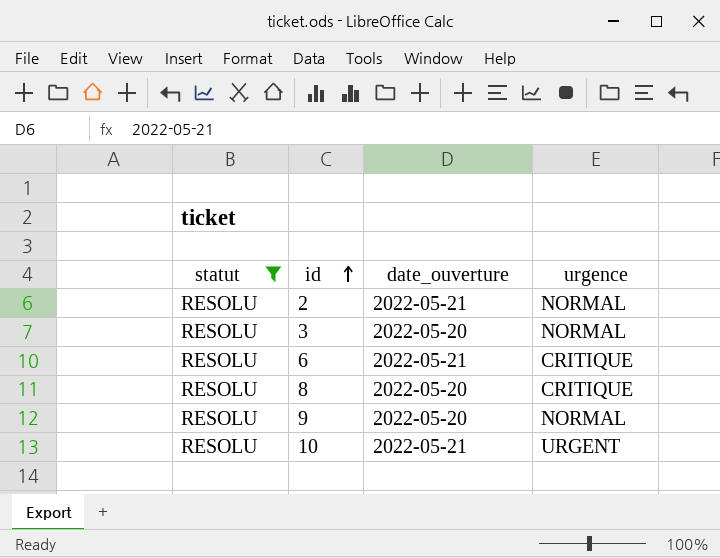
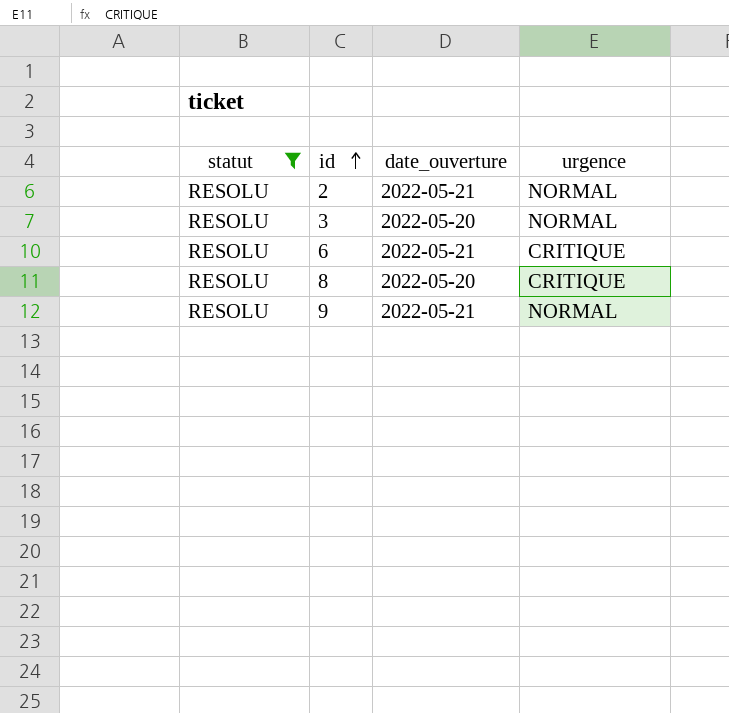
row 10: RESOLU | 2022-05-21 | URGENT -> none
9 | date_ouverture: 2022-05-20 -> 2022-05-21

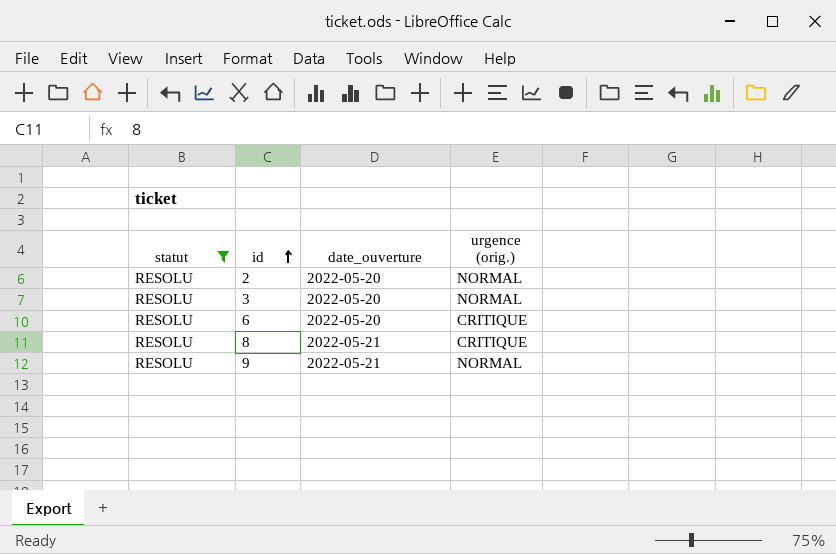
column name: urgence -> urgence (orig.)
2 | date_ouverture: 2022-05-21 -> 2022-05-20
6 | date_ouverture: 2022-05-21 -> 2022-05-20
8 | date_ouverture: 2022-05-20 -> 2022-05-21

